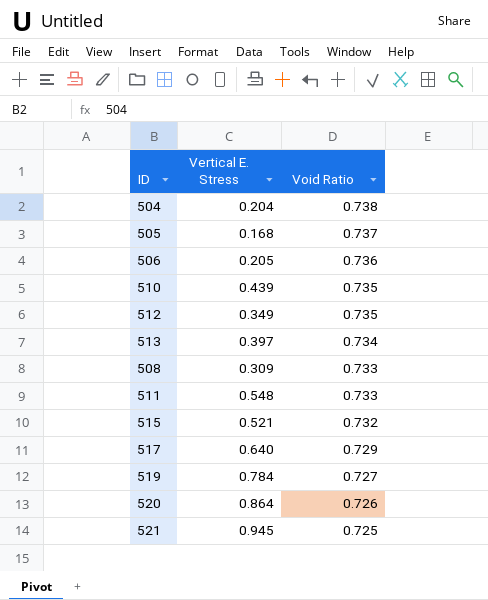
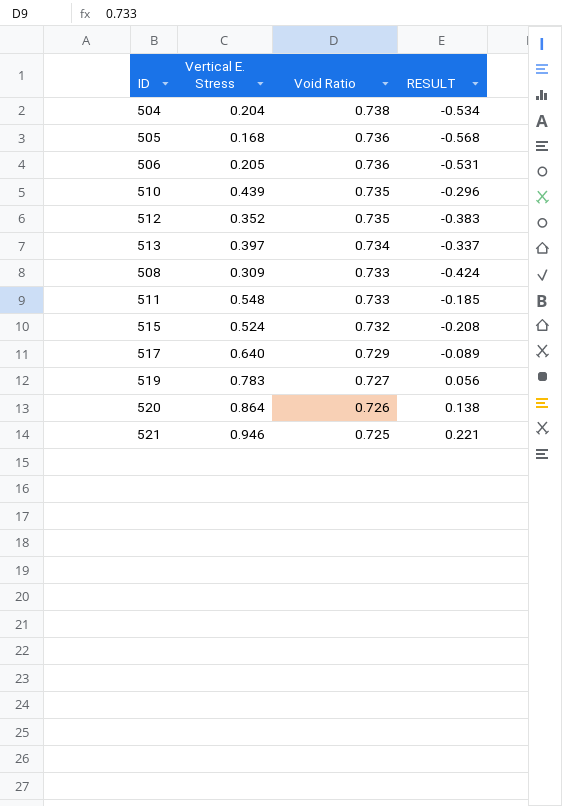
column RESULT | formula: none -> [Vertical E. Stress] - [Void Ratio]
505 | Void Ratio: 0.737 -> 0.736
512 | Vertical E. Stress: 0.349 -> 0.352
515 | Vertical E. Stress: 0.521 -> 0.524
519 | Vertical E. Stress: 0.784 -> 0.783
521 | Vertical E. Stress: 0.945 -> 0.946

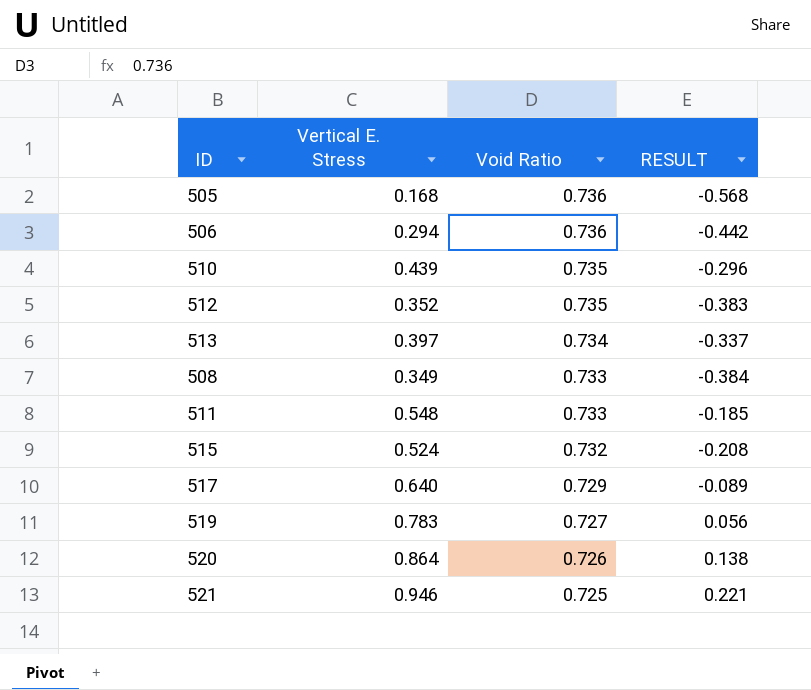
row 504: 0.204 | 0.738 | -0.534 -> none
506 | Vertical E. Stress: 0.205 -> 0.294
506 | RESULT: -0.531 -> -0.442
508 | Vertical E. Stress: 0.309 -> 0.349
508 | RESULT: -0.424 -> -0.384

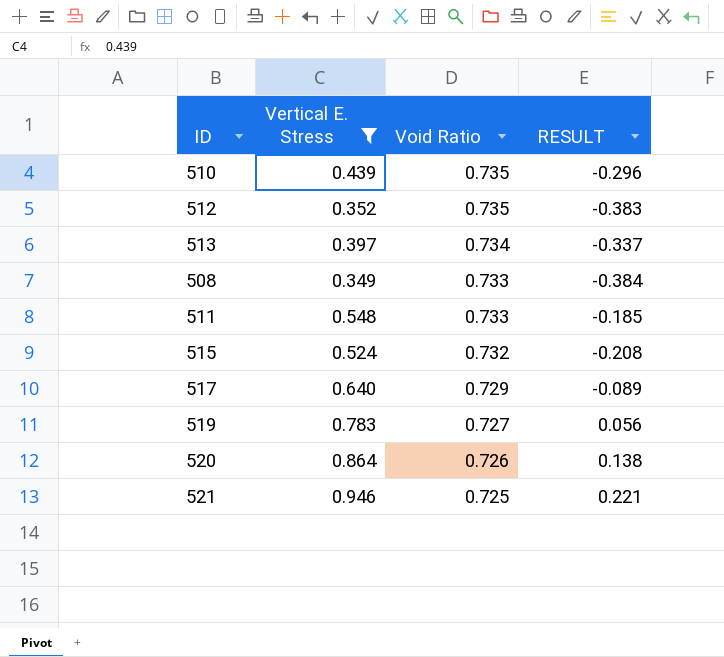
filter: none -> Vertical E. Stress >= 0.349

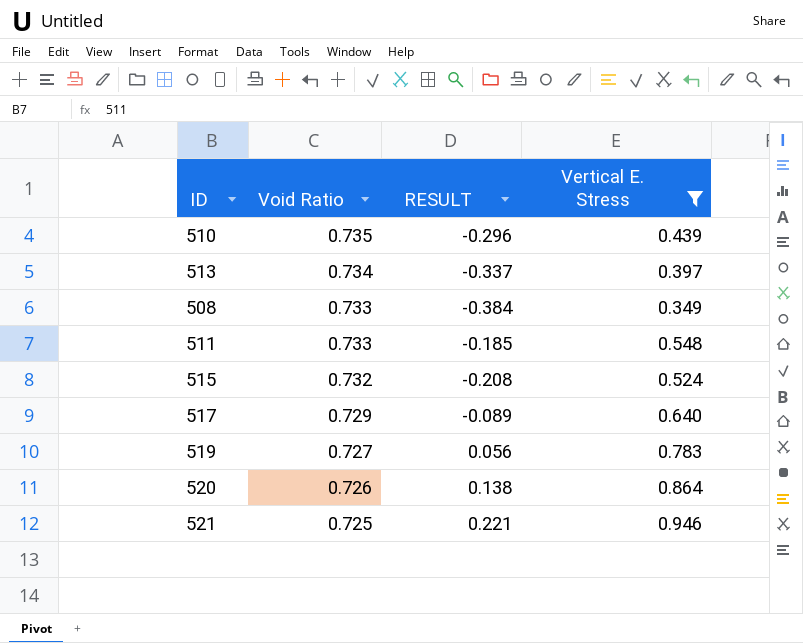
column Vertical E. Stress | position: 2 -> 4
row 512: 0.352 | 0.735 | -0.383 -> none

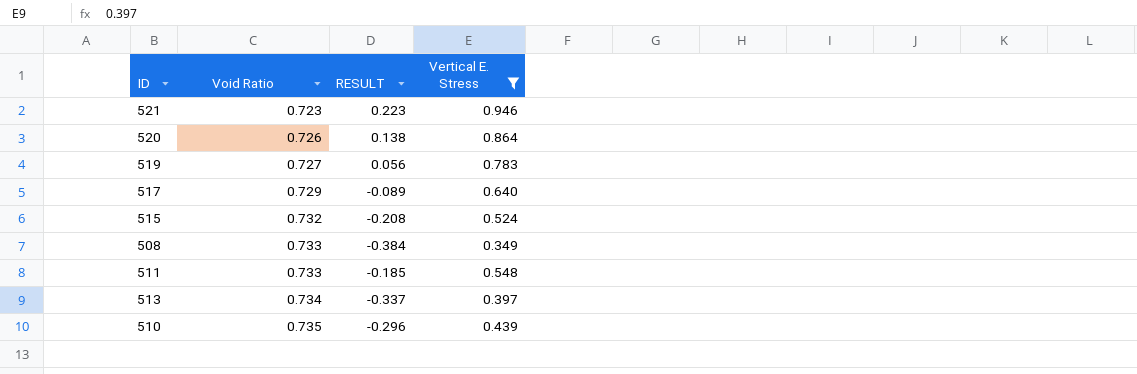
row order: Void Ratio descending -> Void Ratio ascending
521 | Void Ratio: 0.725 -> 0.723
521 | RESULT: 0.221 -> 0.223

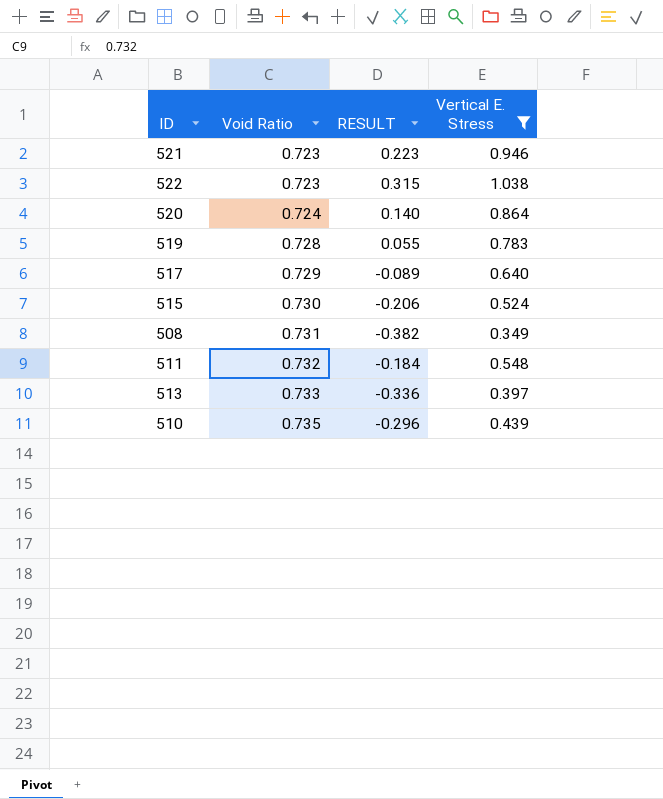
row 522: none -> 0.723 | 0.315 | 1.038
520 | Void Ratio: 0.726 -> 0.724
520 | RESULT: 0.138 -> 0.140
519 | Void Ratio: 0.727 -> 0.728
519 | RESULT: 0.056 -> 0.055
515 | Void Ratio: 0.732 -> 0.730
515 | RESULT: -0.208 -> -0.206
508 | Void Ratio: 0.733 -> 0.731
508 | RESULT: -0.384 -> -0.382
511 | Void Ratio: 0.733 -> 0.732
511 | RESULT: -0.185 -> -0.184
513 | Void Ratio: 0.734 -> 0.733
513 | RESULT: -0.337 -> -0.336

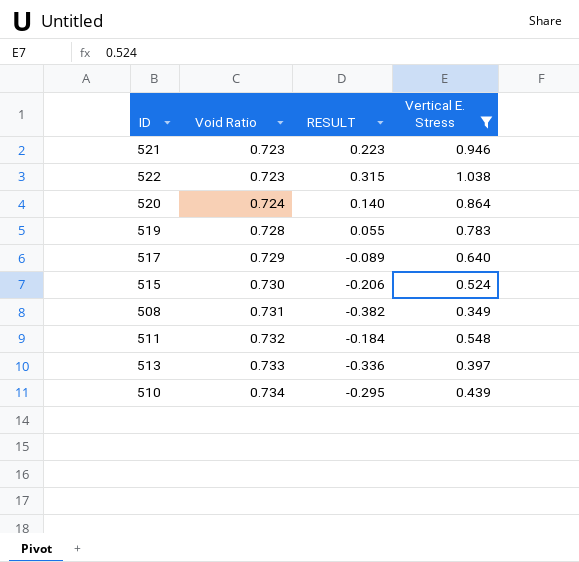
510 | Void Ratio: 0.735 -> 0.734
510 | RESULT: -0.296 -> -0.295

